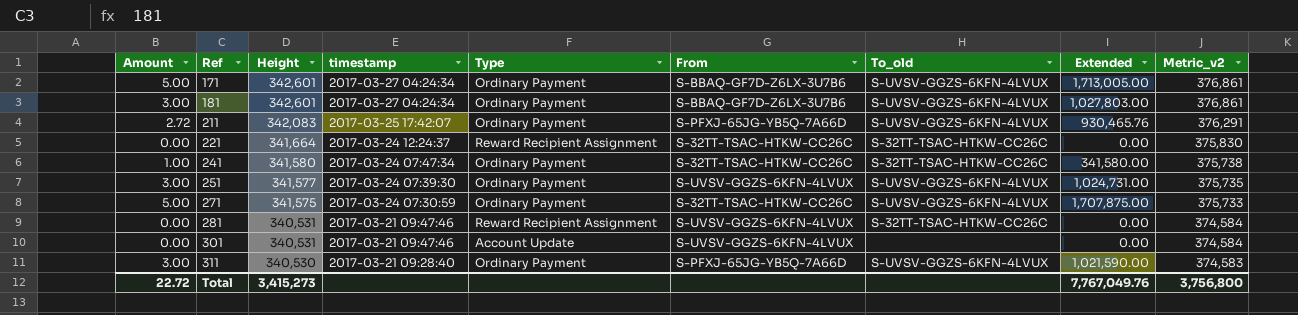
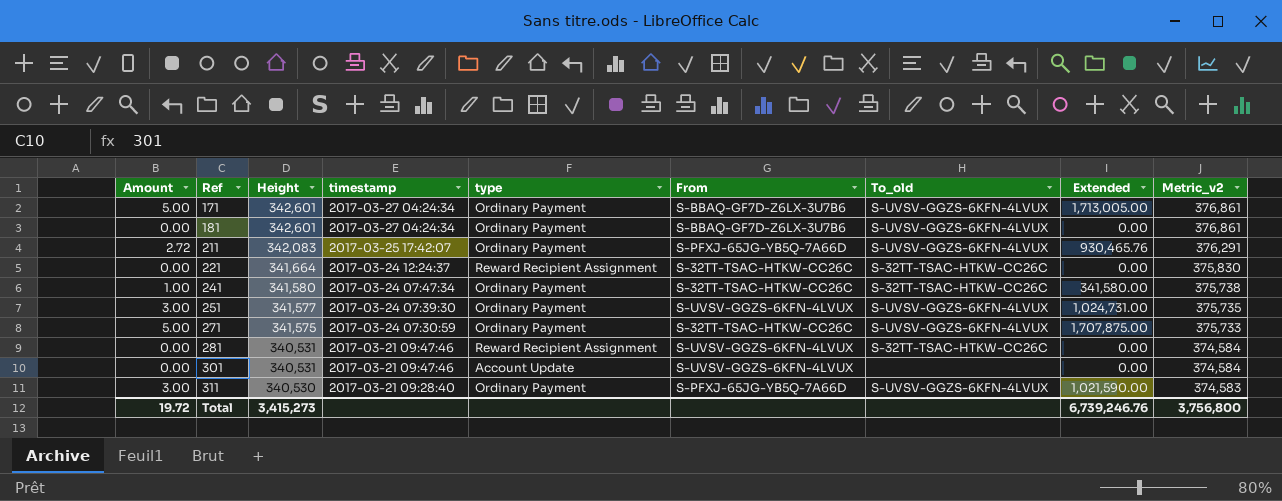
column name: Type -> type
181 | Amount: 3.00 -> 0.00
181 | Extended: 1,027,803.00 -> 0.00
Total | Amount: 22.72 -> 19.72
Total | Extended: 7,767,049.76 -> 6,739,246.76

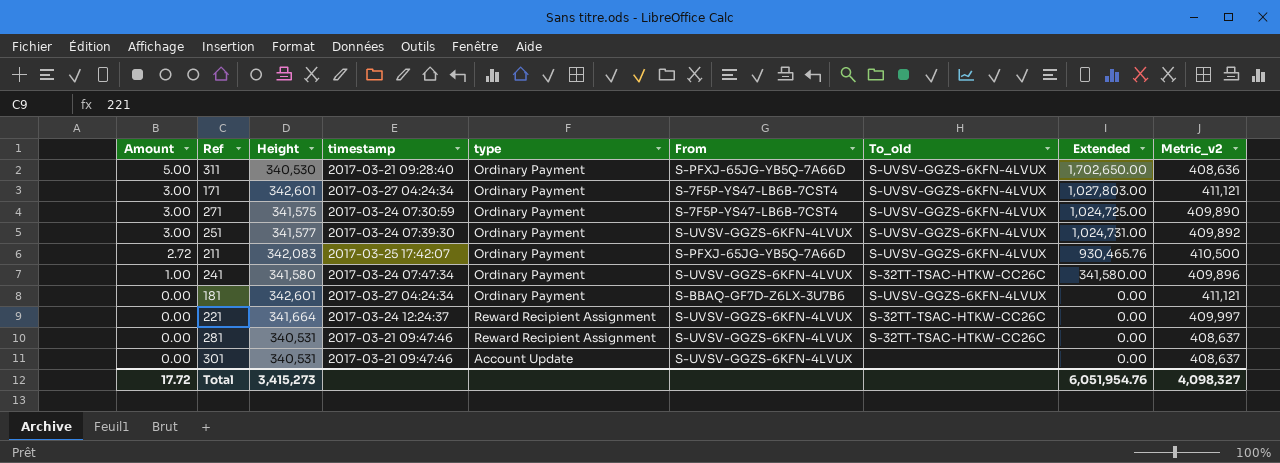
row order: Ref ascending -> Amount descending
column Metric_v2 | formula: [Height] * 1.1 -> [Height] * 1.2
311 | Amount: 3.00 -> 5.00
311 | Extended: 1,021,590.00 -> 1,702,650.00
171 | Amount: 5.00 -> 3.00
171 | From: S-BBAQ-GF7D-Z6LX-3U7B6 -> S-7F5P-YS47-LB6B-7CST4
171 | Extended: 1,713,005.00 -> 1,027,803.00
271 | Amount: 5.00 -> 3.00
271 | From: S-32TT-TSAC-HTKW-CC26C -> S-7F5P-YS47-LB6B-7CST4
271 | Extended: 1,707,875.00 -> 1,024,725.00
241 | From: S-32TT-TSAC-HTKW-CC26C -> S-UVSV-GGZS-6KFN-4LVUX
221 | From: S-32TT-TSAC-HTKW-CC26C -> S-UVSV-GGZS-6KFN-4LVUX
Total | Amount: 19.72 -> 17.72
Total | Extended: 6,739,246.76 -> 6,051,954.76
Total | Metric_v2: 3,756,800 -> 4,098,327

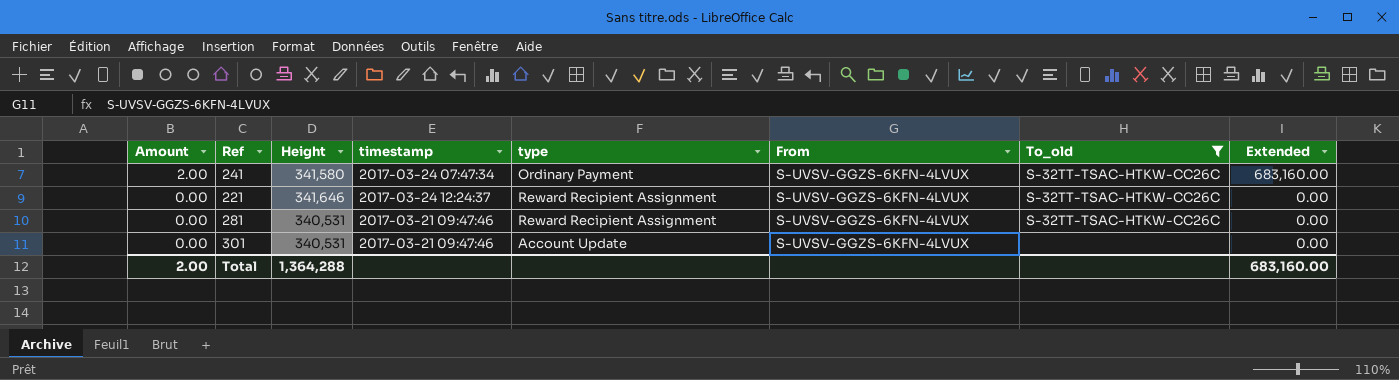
filter: none -> To_old != S-UVSV-GGZS-6KFN-4LVUX
column Metric_v2 | formula: [Height] * 1.2 -> none
241 | Amount: 1.00 -> 2.00
241 | Extended: 341,580.00 -> 683,160.00
221 | Height: 341,664 -> 341,646
Total | Amount: 17.72 -> 2.00
Total | Height: 3,415,273 -> 1,364,288
Total | Extended: 6,051,954.76 -> 683,160.00

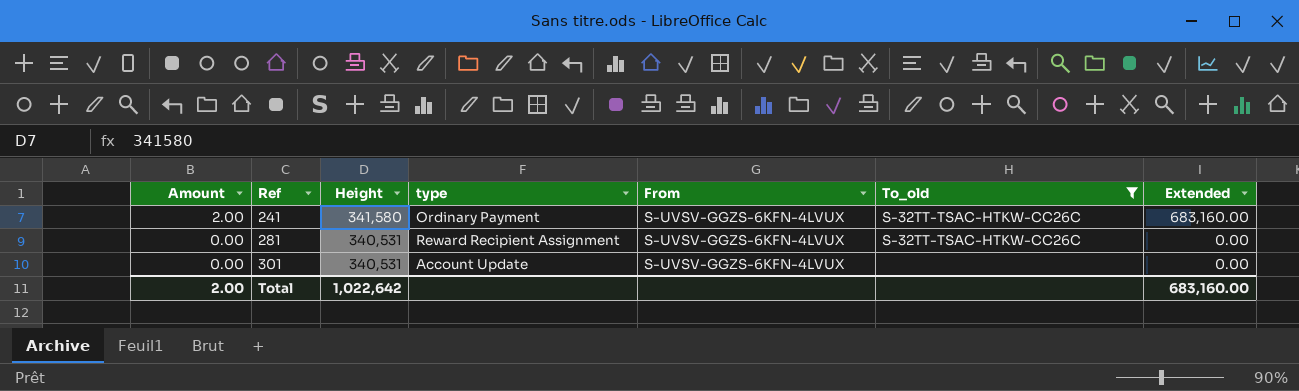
column timestamp | position: 4 -> none
row 221: 0.00 | 341,646 | 2017-03-24 12:24:37 | Reward Recipient Assignment | S-UVSV-GGZS-6KFN-4LVUX | S-32TT-TSAC-HTKW-CC26C | 0.00 -> none
Total | Height: 1,364,288 -> 1,022,642

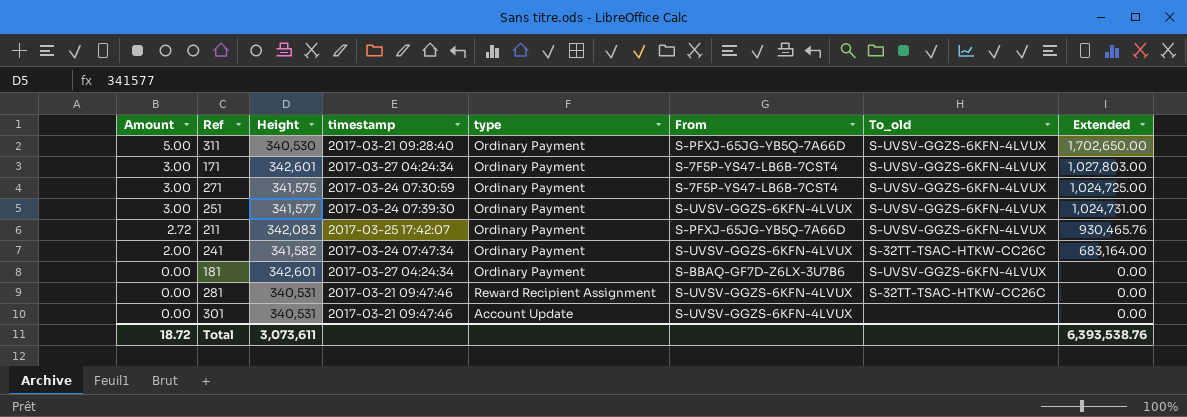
filter: To_old != S-UVSV-GGZS-6KFN-4LVUX -> none
column timestamp | position: none -> 4
241 | Height: 341,580 -> 341,582
241 | Extended: 683,160.00 -> 683,164.00
Total | Amount: 2.00 -> 18.72
Total | Height: 1,022,642 -> 3,073,611
Total | Extended: 683,160.00 -> 6,393,538.76

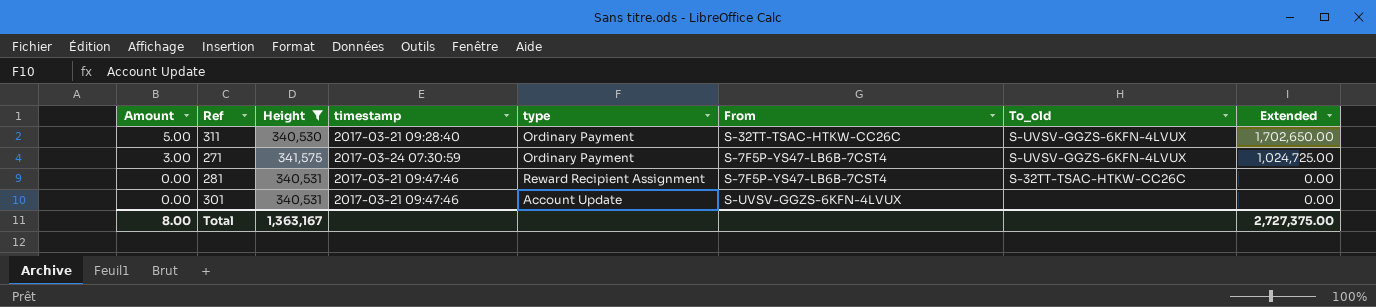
filter: none -> Height <= 341,575
311 | From: S-PFXJ-65JG-YB5Q-7A66D -> S-32TT-TSAC-HTKW-CC26C
281 | From: S-UVSV-GGZS-6KFN-4LVUX -> S-7F5P-YS47-LB6B-7CST4
Total | Amount: 18.72 -> 8.00
Total | Height: 3,073,611 -> 1,363,167
Total | Extended: 6,393,538.76 -> 2,727,375.00

